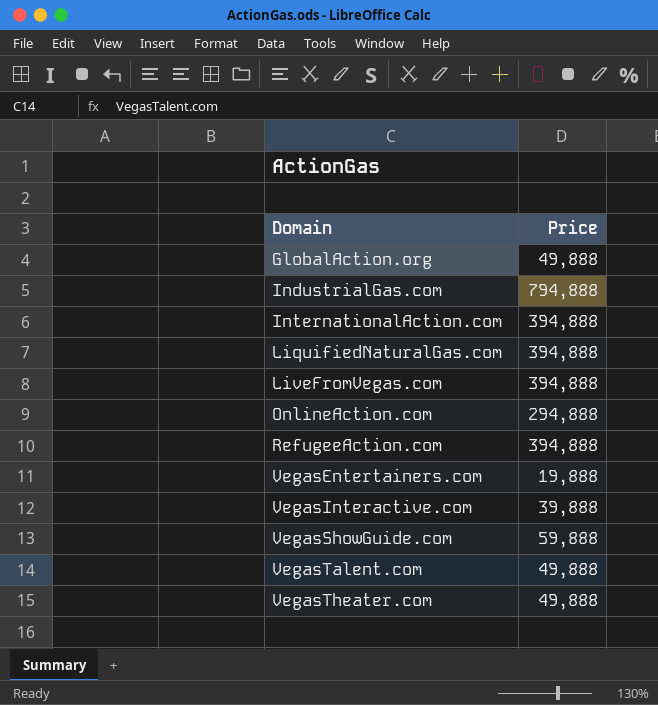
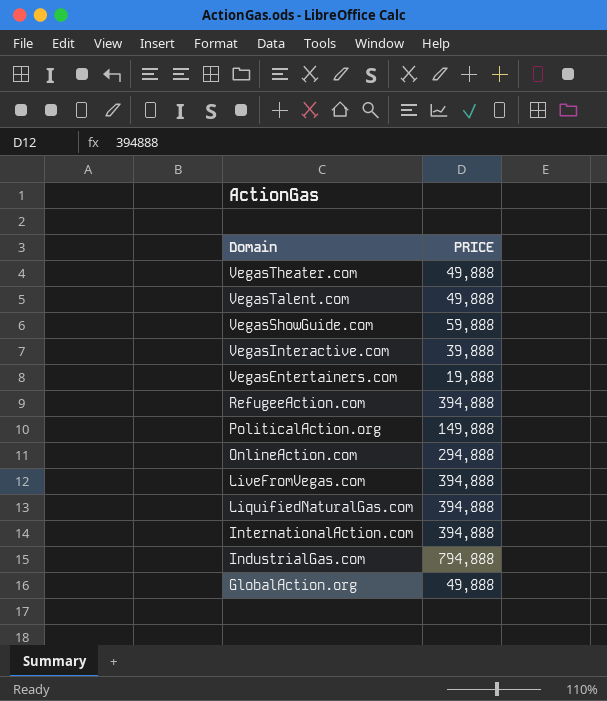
row order: Domain ascending -> Domain descending
column name: Price -> PRICE
row PoliticalAction.org: none -> 149,888

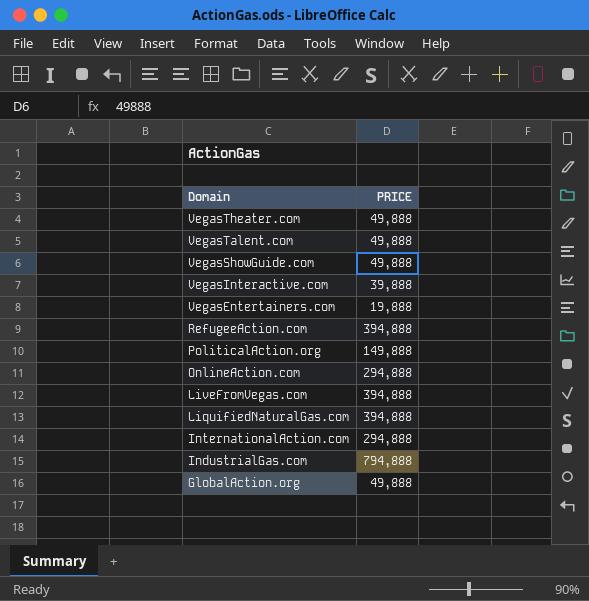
VegasShowGuide.com | PRICE: 59,888 -> 49,888
InternationalAction.com | PRICE: 394,888 -> 294,888

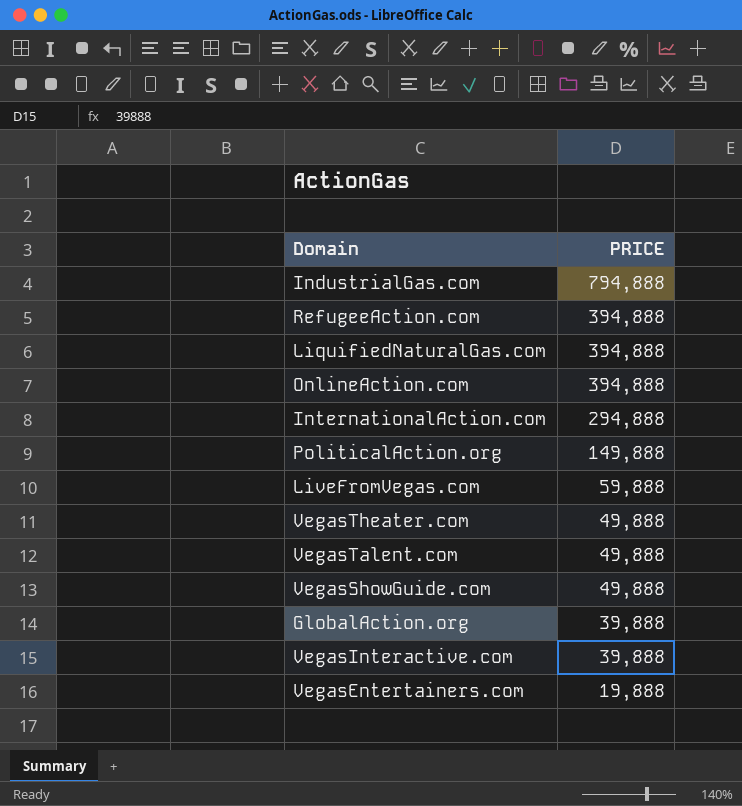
row order: Domain descending -> PRICE descending
OnlineAction.com | PRICE: 294,888 -> 394,888
LiveFromVegas.com | PRICE: 394,888 -> 59,888
GlobalAction.org | PRICE: 49,888 -> 39,888

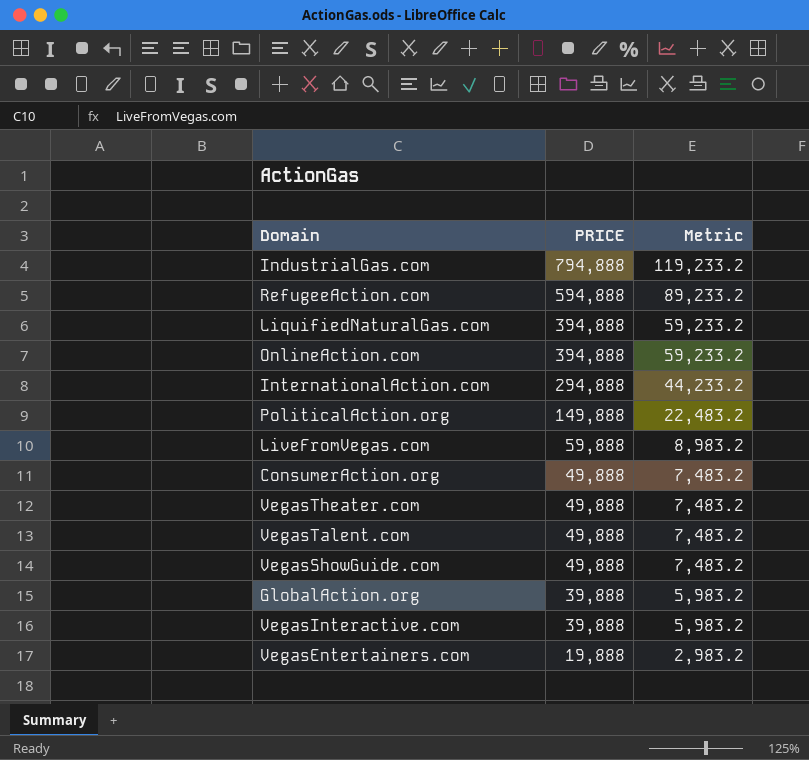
column Metric | formula: none -> [PRICE] * 0.15
RefugeeAction.com | PRICE: 394,888 -> 594,888
row ConsumerAction.org: none -> 49,888 | 7,483.2

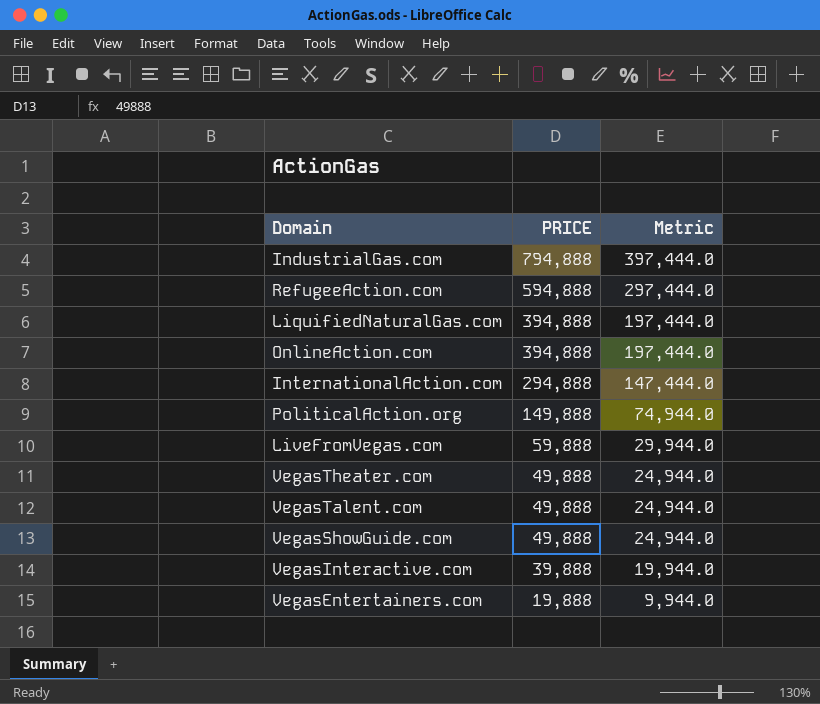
column Metric | formula: [PRICE] * 0.15 -> [PRICE] * 0.5
row ConsumerAction.org: 49,888 | 7,483.2 -> none
row GlobalAction.org: 39,888 | 5,983.2 -> none

